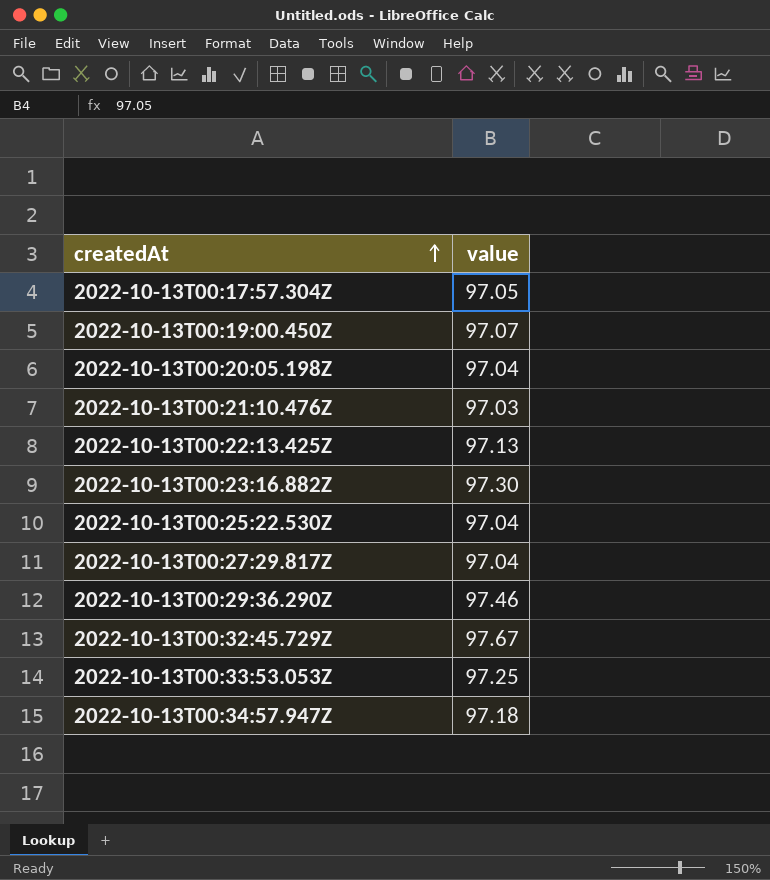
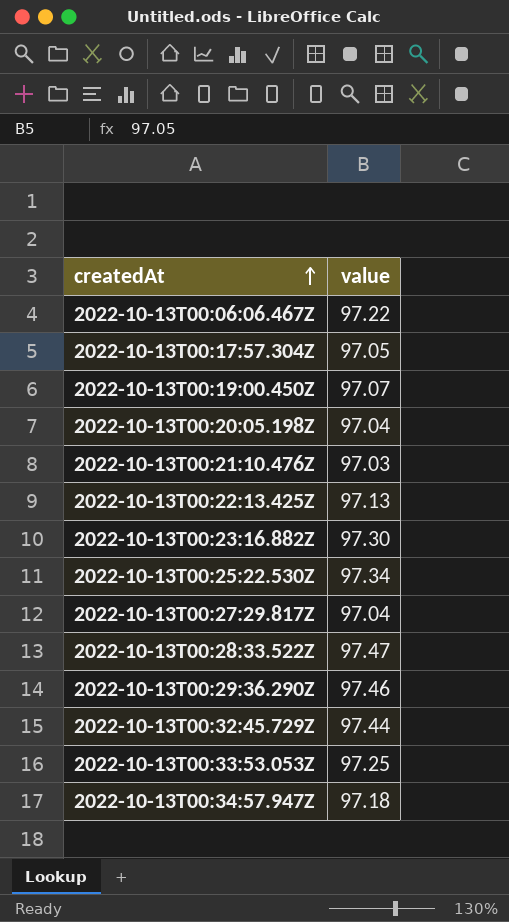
row 2022-10-13T00:06:06.467Z: none -> 97.22
2022-10-13T00:25:22.530Z | value: 97.04 -> 97.34
row 2022-10-13T00:28:33.522Z: none -> 97.47
2022-10-13T00:32:45.729Z | value: 97.67 -> 97.44

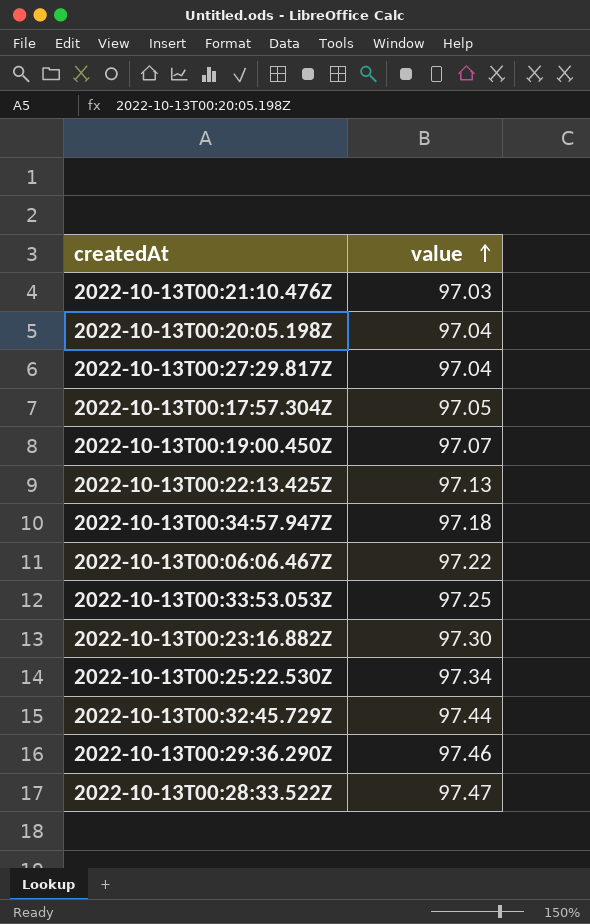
row order: createdAt ascending -> value ascending

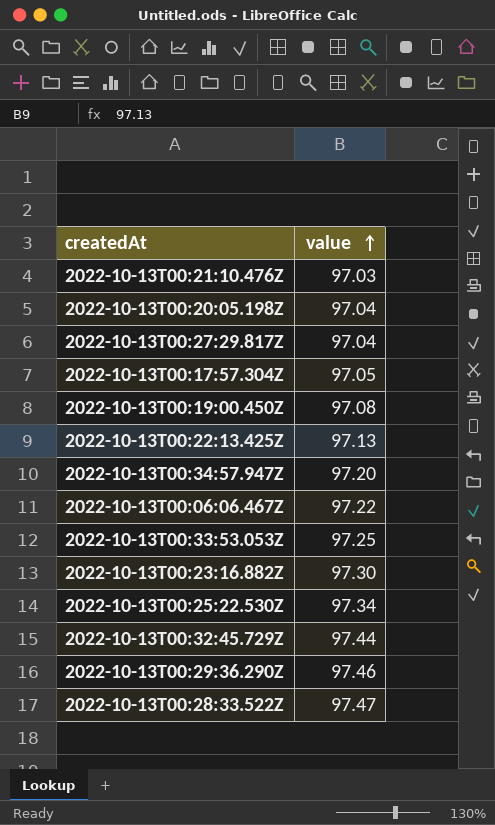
2022-10-13T00:19:00.450Z | value: 97.07 -> 97.08
2022-10-13T00:34:57.947Z | value: 97.18 -> 97.20

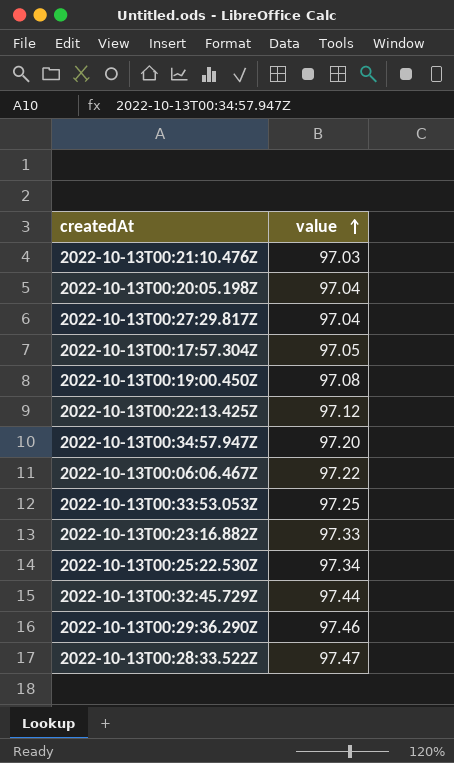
2022-10-13T00:22:13.425Z | value: 97.13 -> 97.12
2022-10-13T00:23:16.882Z | value: 97.30 -> 97.33

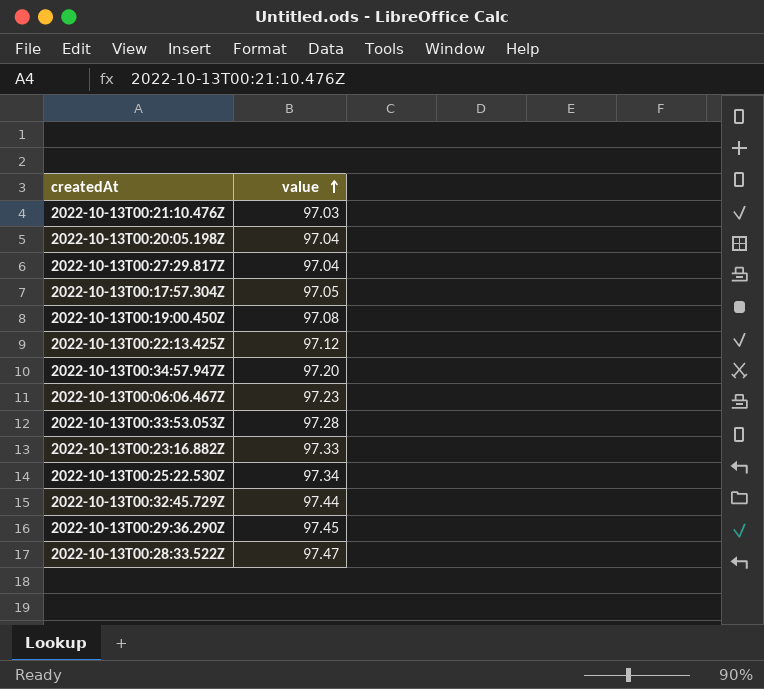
2022-10-13T00:06:06.467Z | value: 97.22 -> 97.23
2022-10-13T00:33:53.053Z | value: 97.25 -> 97.28
2022-10-13T00:29:36.290Z | value: 97.46 -> 97.45

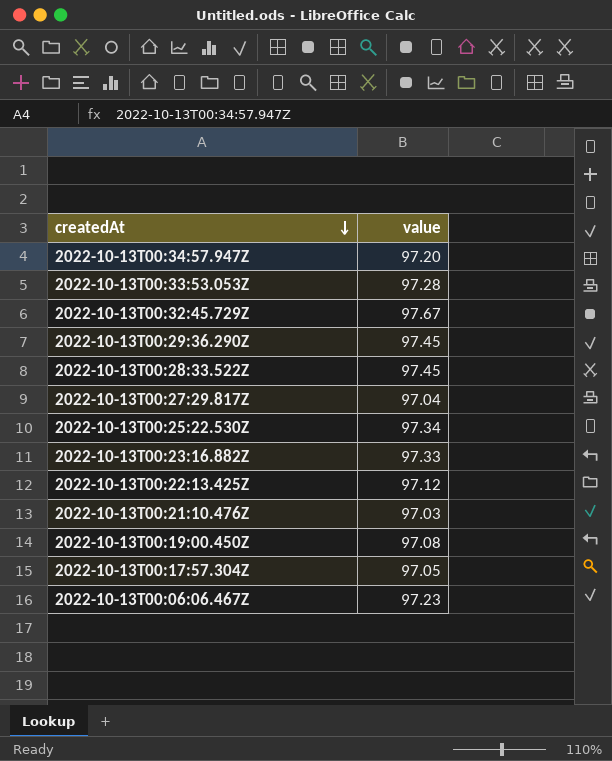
row order: value ascending -> createdAt descending
row 2022-10-13T00:20:05.198Z: 97.04 -> none
2022-10-13T00:32:45.729Z | value: 97.44 -> 97.67
2022-10-13T00:28:33.522Z | value: 97.47 -> 97.45

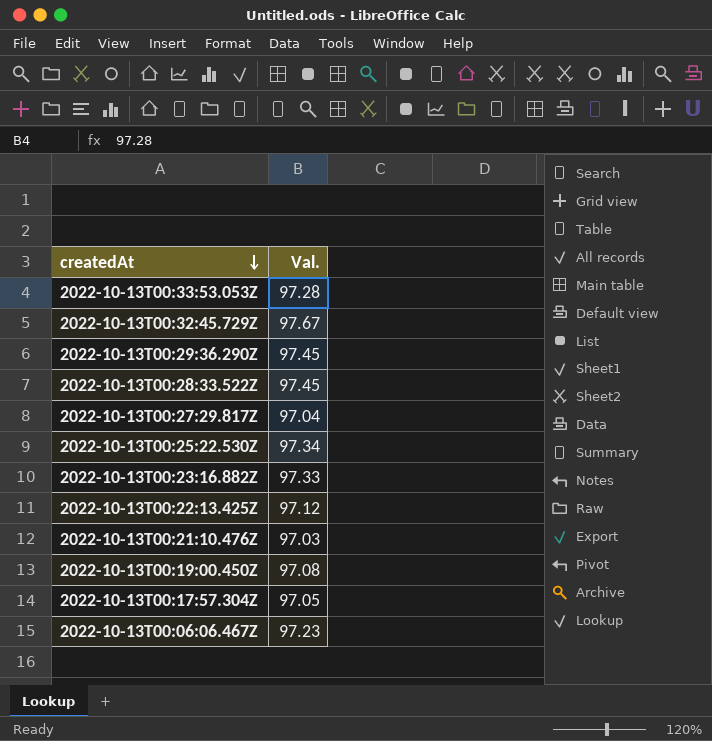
column name: value -> Val.
row 2022-10-13T00:34:57.947Z: 97.20 -> none

